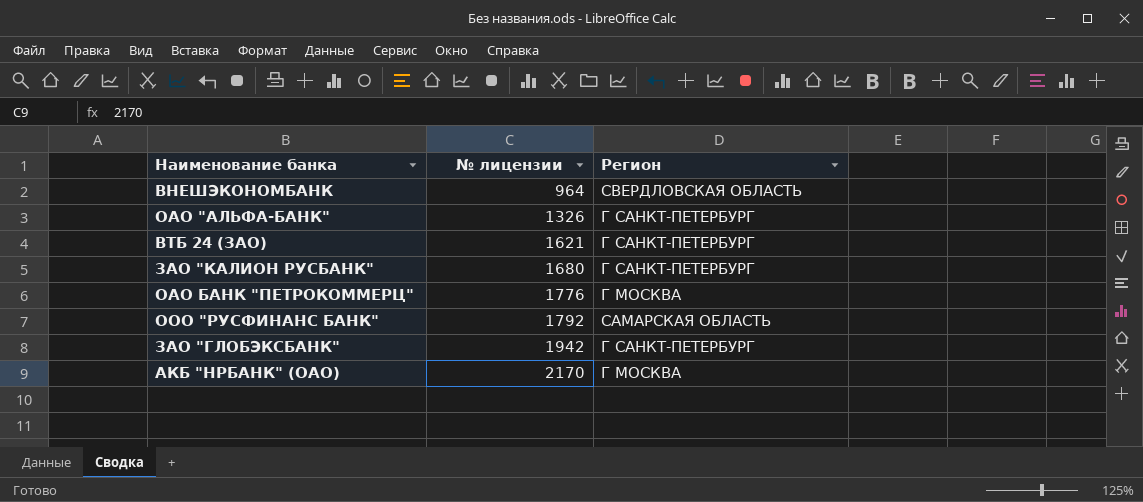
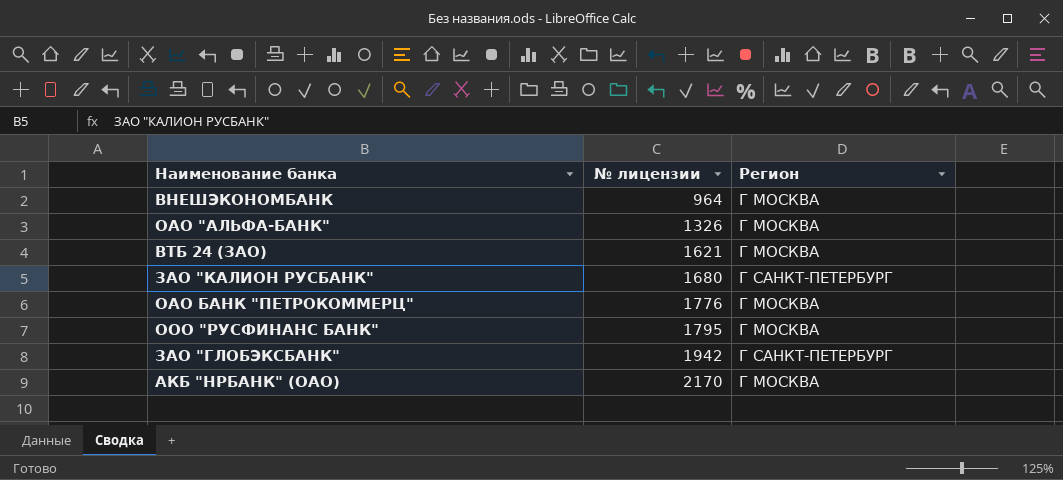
ВНЕШЭКОНОМБАНК | Регион: СВЕРДЛОВСКАЯ ОБЛАСТЬ -> Г МОСКВА
ОАО "АЛЬФА-БАНК" | Регион: Г САНКТ-ПЕТЕРБУРГ -> Г МОСКВА
ВТБ 24 (ЗАО) | Регион: Г САНКТ-ПЕТЕРБУРГ -> Г МОСКВА
ООО "РУСФИНАНС БАНК" | № лицензии: 1792 -> 1795
ООО "РУСФИНАНС БАНК" | Регион: САМАРСКАЯ ОБЛАСТЬ -> Г МОСКВА

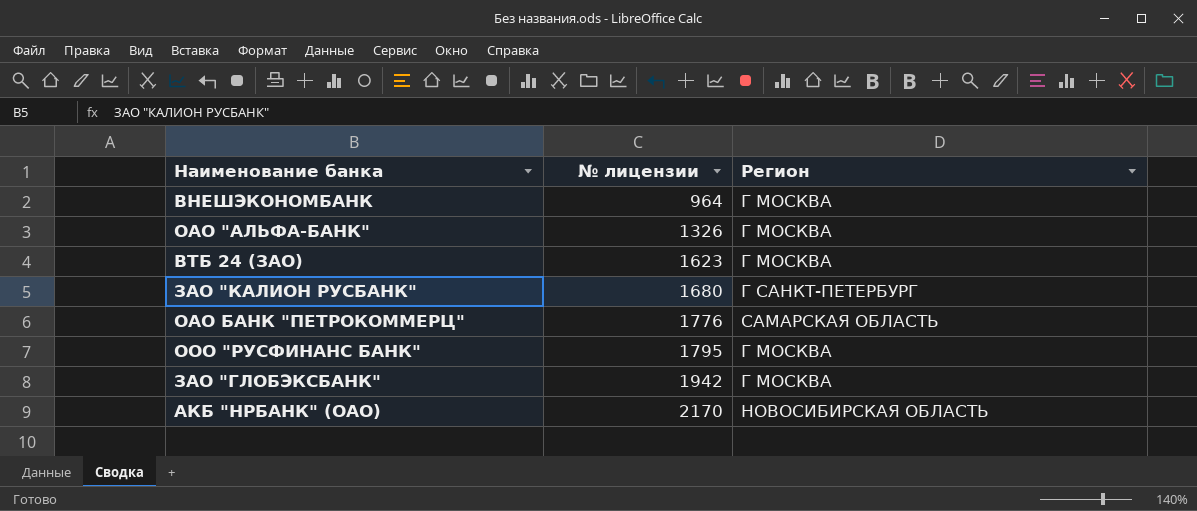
ВТБ 24 (ЗАО) | № лицензии: 1621 -> 1623
ОАО БАНК "ПЕТРОКОММЕРЦ" | Регион: Г МОСКВА -> САМАРСКАЯ ОБЛАСТЬ
ЗАО "ГЛОБЭКСБАНК" | Регион: Г САНКТ-ПЕТЕРБУРГ -> Г МОСКВА
АКБ "НРБАНК" (ОАО) | Регион: Г МОСКВА -> НОВОСИБИРСКАЯ ОБЛАСТЬ

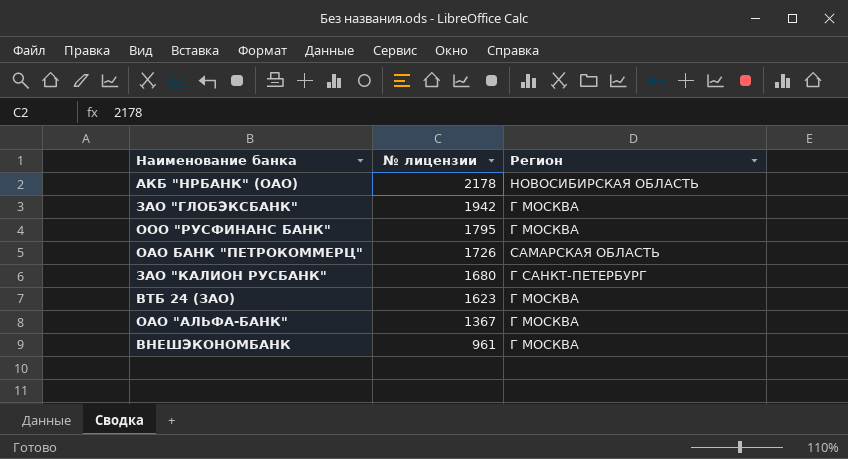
row order: № лицензии ascending -> № лицензии descending
АКБ "НРБАНК" (ОАО) | № лицензии: 2170 -> 2178
ОАО БАНК "ПЕТРОКОММЕРЦ" | № лицензии: 1776 -> 1726
ОАО "АЛЬФА-БАНК" | № лицензии: 1326 -> 1367
ВНЕШЭКОНОМБАНК | № лицензии: 964 -> 961

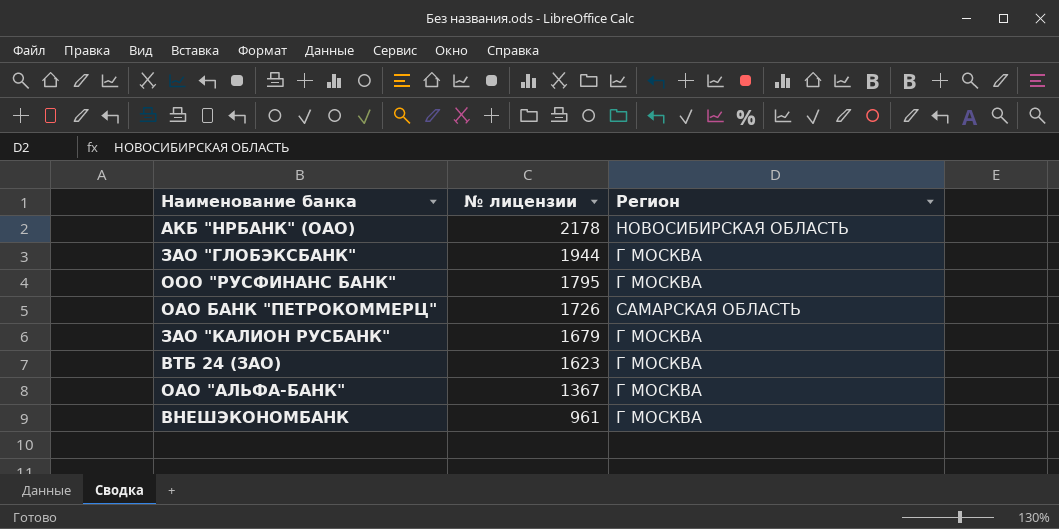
ЗАО "ГЛОБЭКСБАНК" | № лицензии: 1942 -> 1944
ЗАО "КАЛИОН РУСБАНК" | № лицензии: 1680 -> 1679
ЗАО "КАЛИОН РУСБАНК" | Регион: Г САНКТ-ПЕТЕРБУРГ -> Г МОСКВА

